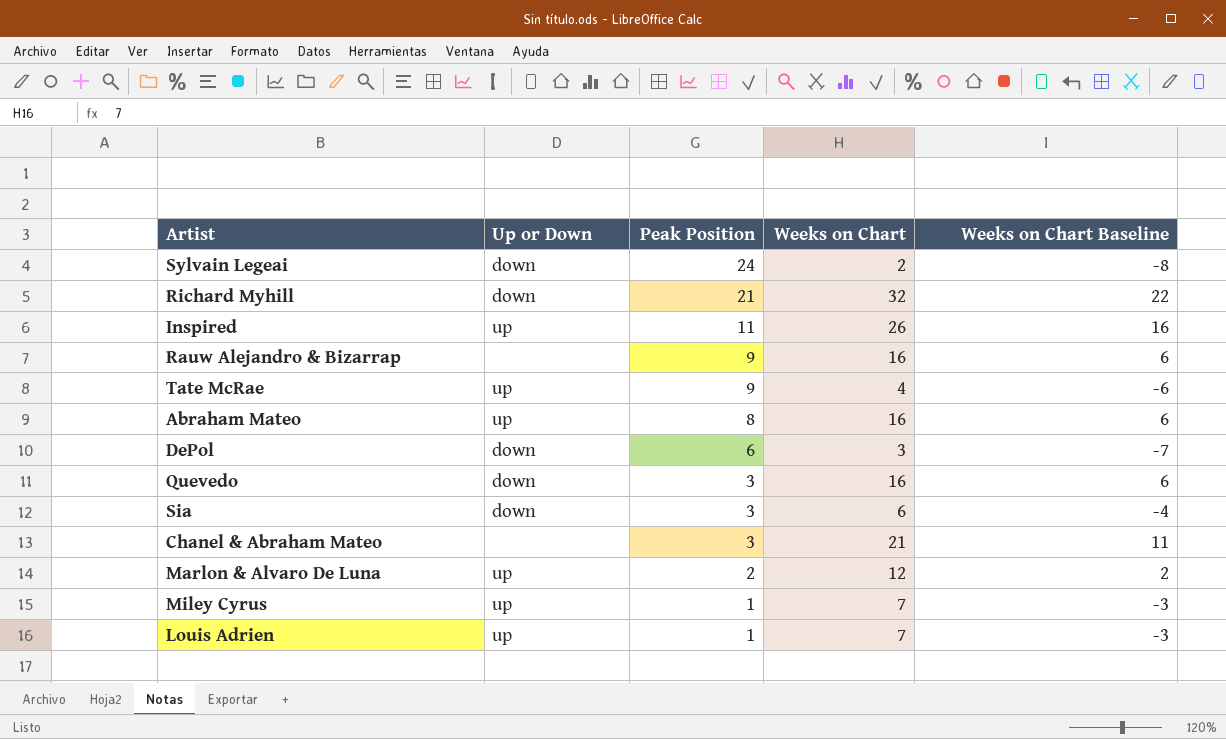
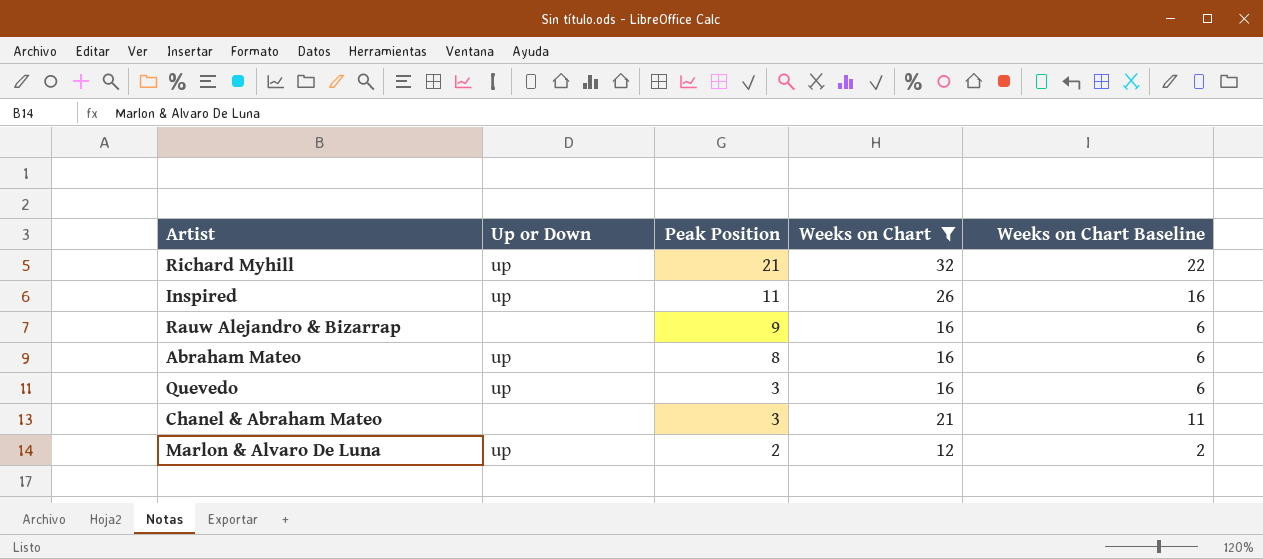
filter: none -> Weeks on Chart >= 12
Richard Myhill | Up or Down: down -> up
Quevedo | Up or Down: down -> up

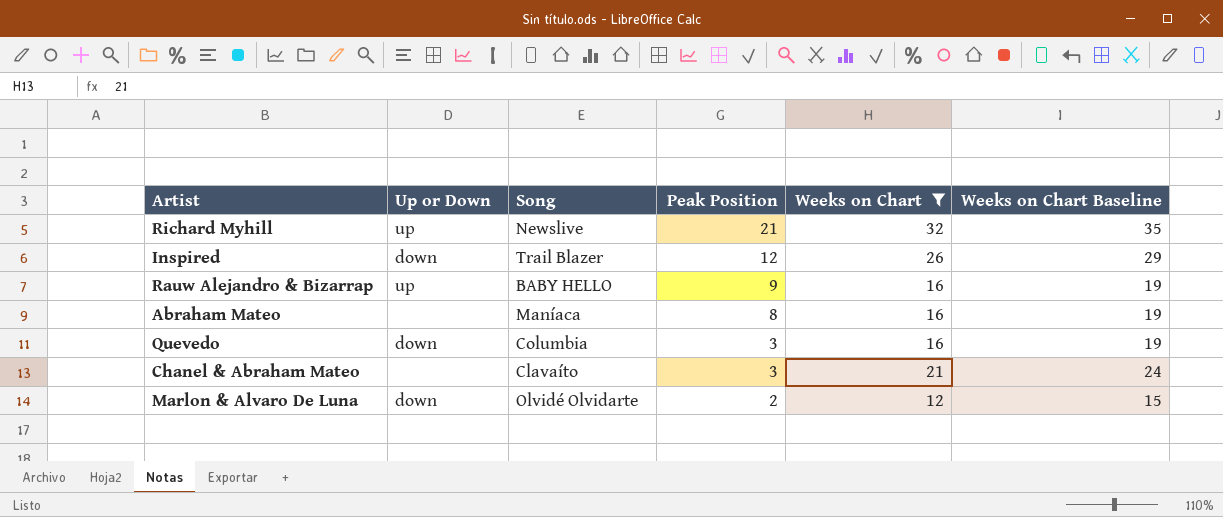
column Song | position: none -> 3
column Weeks on Chart Baseline | formula: [Weeks on Chart] - 10 -> [Weeks on Chart] + 3
Inspired | Up or Down: up -> down
Inspired | Peak Position: 11 -> 12
Rauw Alejandro & Bizarrap | Up or Down: none -> up
Abraham Mateo | Up or Down: up -> none
Quevedo | Up or Down: up -> down
Marlon & Alvaro De Luna | Up or Down: up -> down

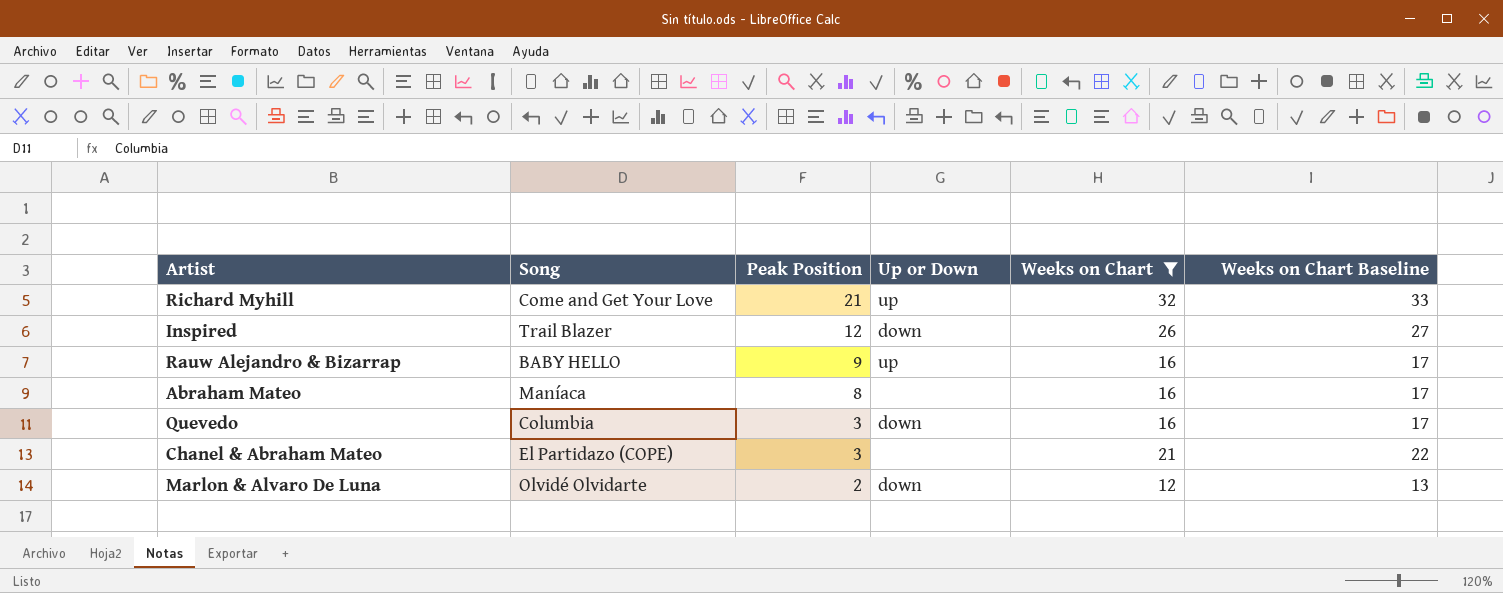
column Up or Down | position: 2 -> 4
column Weeks on Chart Baseline | formula: [Weeks on Chart] + 3 -> [Weeks on Chart] + 1
Richard Myhill | Song: Newslive -> Come and Get Your Love
Chanel & Abraham Mateo | Song: Clavaíto -> El Partidazo (COPE)

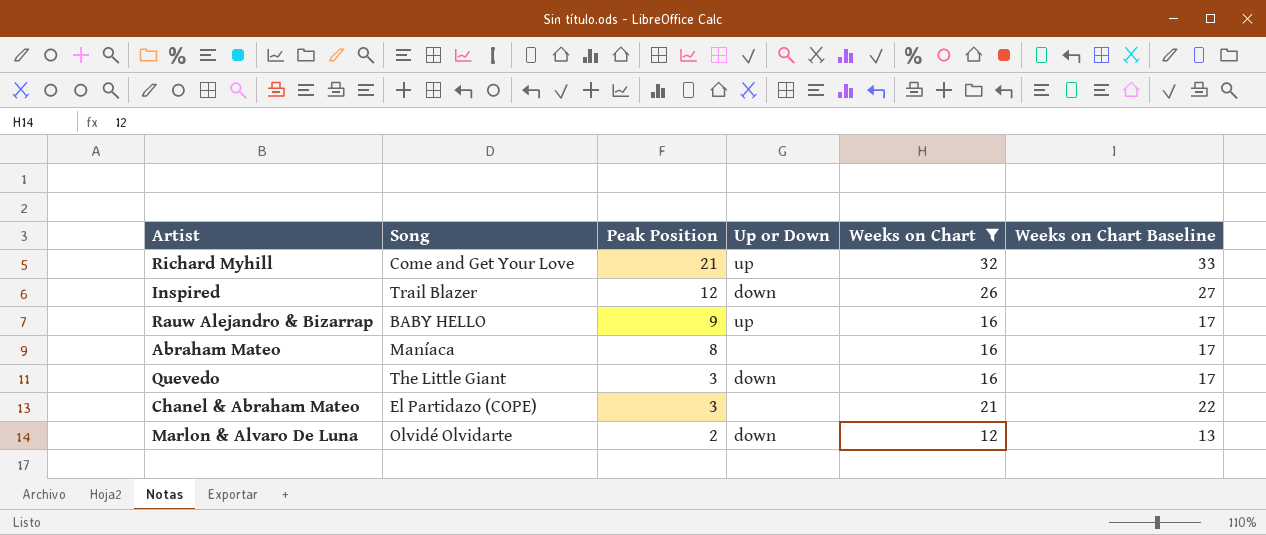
Quevedo | Song: Columbia -> The Little Giant

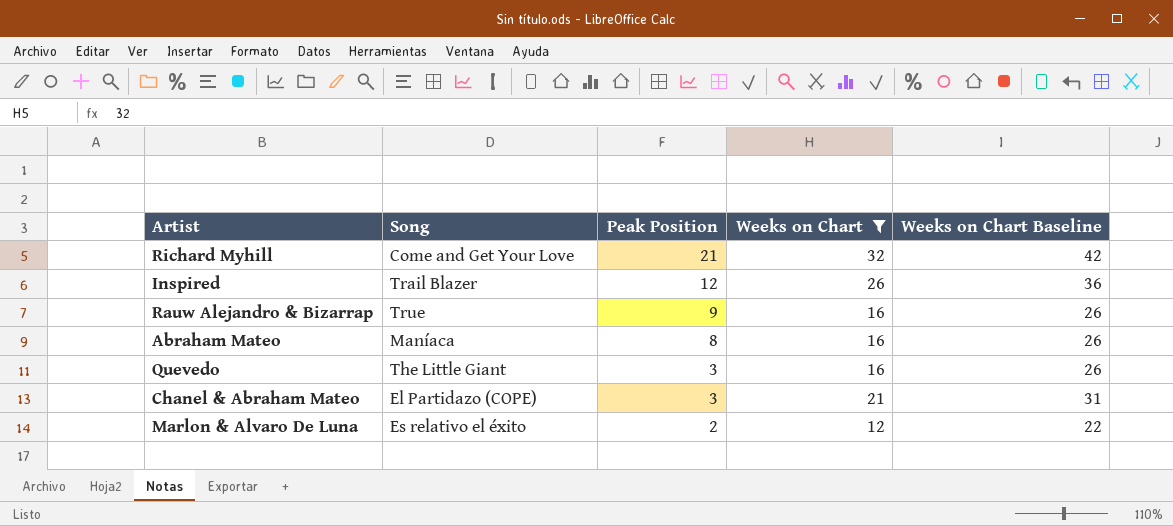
column Up or Down | position: 4 -> none
column Weeks on Chart Baseline | formula: [Weeks on Chart] + 1 -> [Weeks on Chart] + 10
Rauw Alejandro & Bizarrap | Song: BABY HELLO -> True
Marlon & Alvaro De Luna | Song: Olvidé Olvidarte -> Es relativo el éxito

